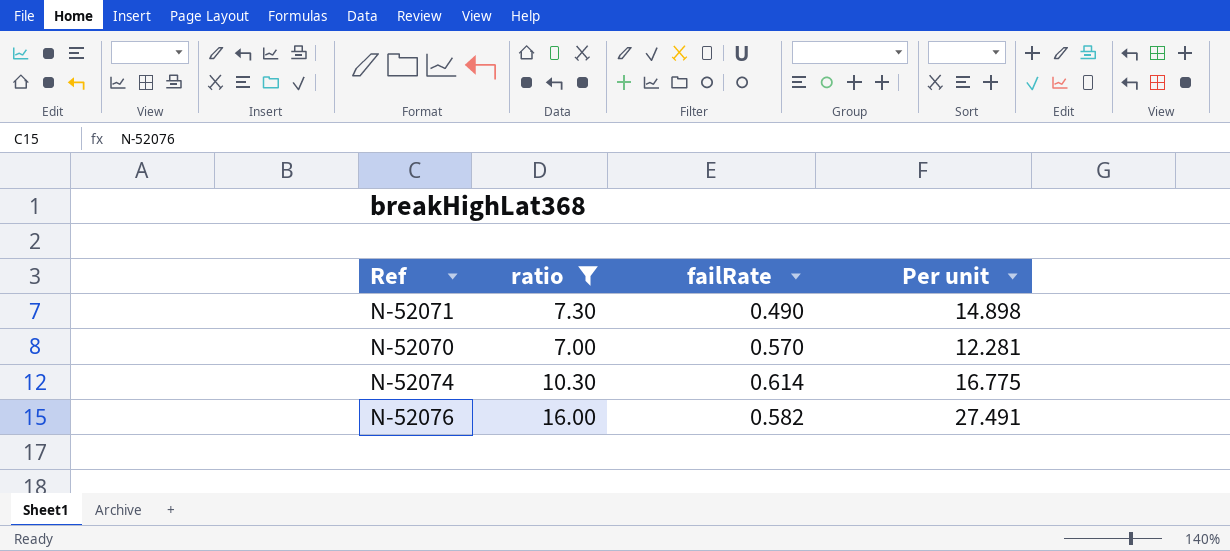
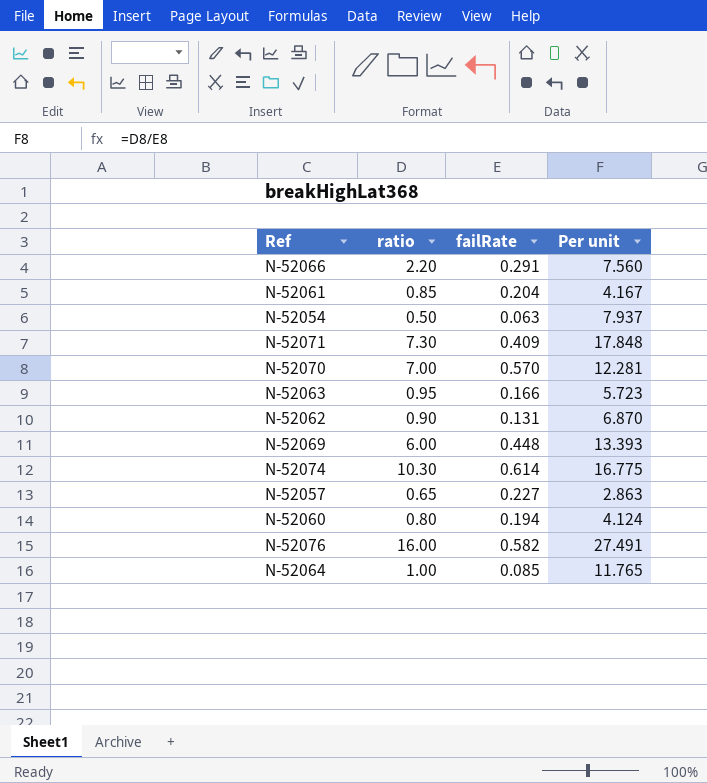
filter: ratio >= 7.00 -> none
N-52071 | failRate: 0.490 -> 0.409
N-52071 | Per unit: 14.898 -> 17.848

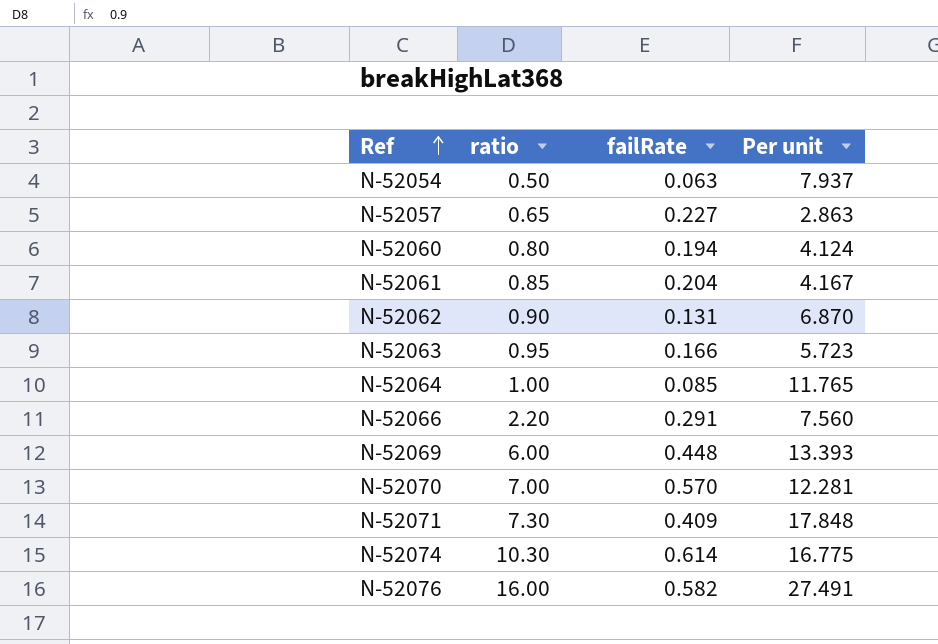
row order: none -> Ref ascending

